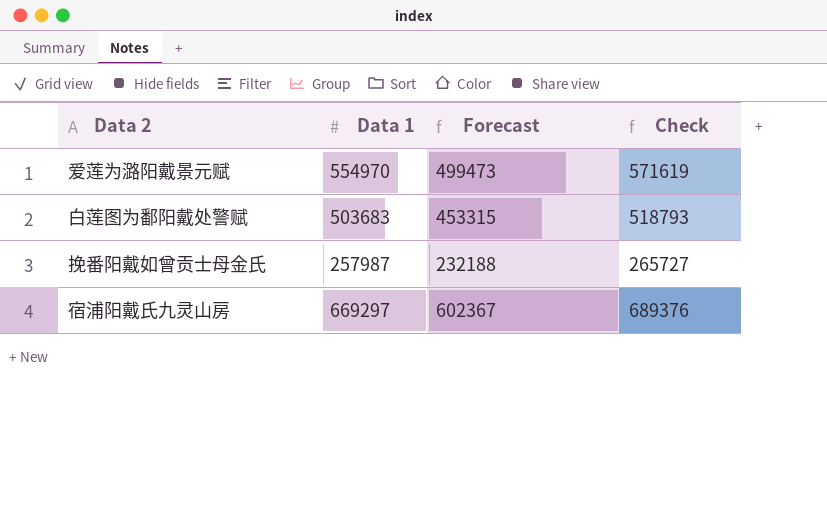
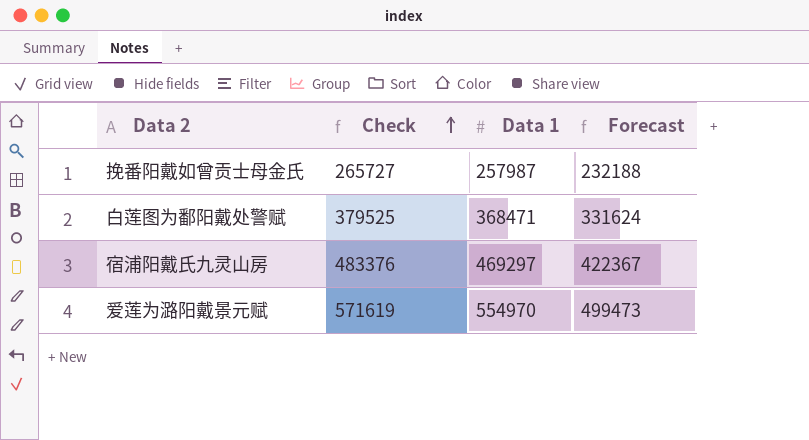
row order: none -> Check ascending
column Check | position: 4 -> 2
白莲图为鄱阳戴处警赋 | Check: 518793 -> 379525
白莲图为鄱阳戴处警赋 | Data 1: 503683 -> 368471
白莲图为鄱阳戴处警赋 | Forecast: 453315 -> 331624
宿浦阳戴氏九灵山房 | Check: 689376 -> 483376
宿浦阳戴氏九灵山房 | Data 1: 669297 -> 469297
宿浦阳戴氏九灵山房 | Forecast: 602367 -> 422367

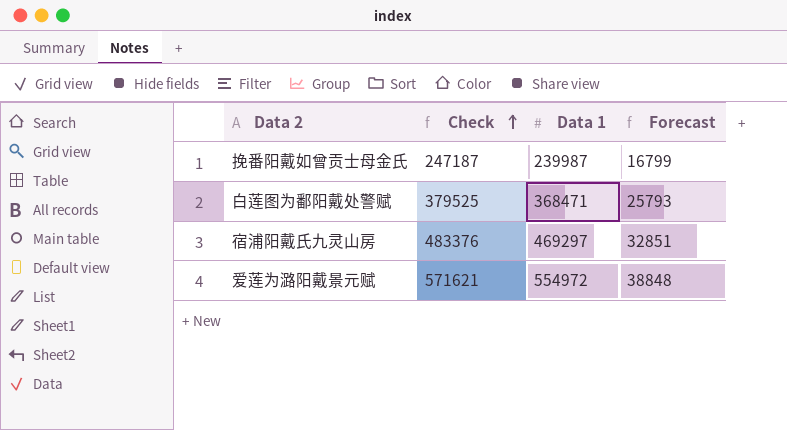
column Forecast | formula: [Data 1] * 0.9 -> [Data 1] * 0.07
挽番阳戴如曾贡士母金氏 | Check: 265727 -> 247187
挽番阳戴如曾贡士母金氏 | Data 1: 257987 -> 239987
爱莲为潞阳戴景元赋 | Check: 571619 -> 571621
爱莲为潞阳戴景元赋 | Data 1: 554970 -> 554972

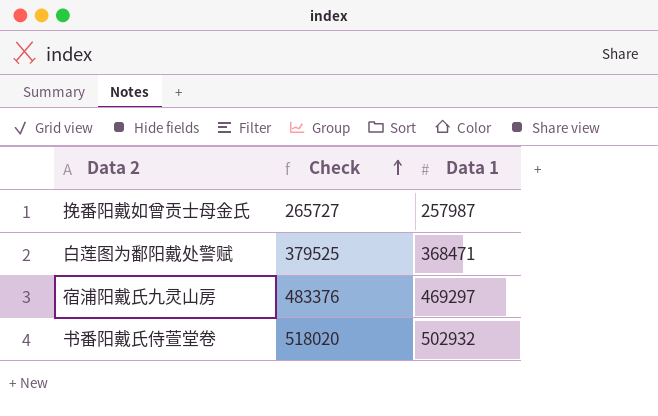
column Forecast | formula: [Data 1] * 0.07 -> none
row 爱莲为潞阳戴景元赋: 571621 | 554972 | 38848 -> none
挽番阳戴如曾贡士母金氏 | Check: 247187 -> 265727
挽番阳戴如曾贡士母金氏 | Data 1: 239987 -> 257987
row 书番阳戴氏侍萱堂卷: none -> 518020 | 502932

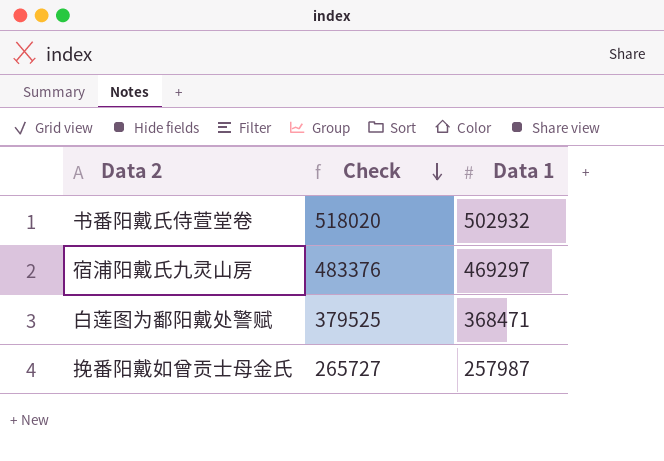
row order: Check ascending -> Check descending

